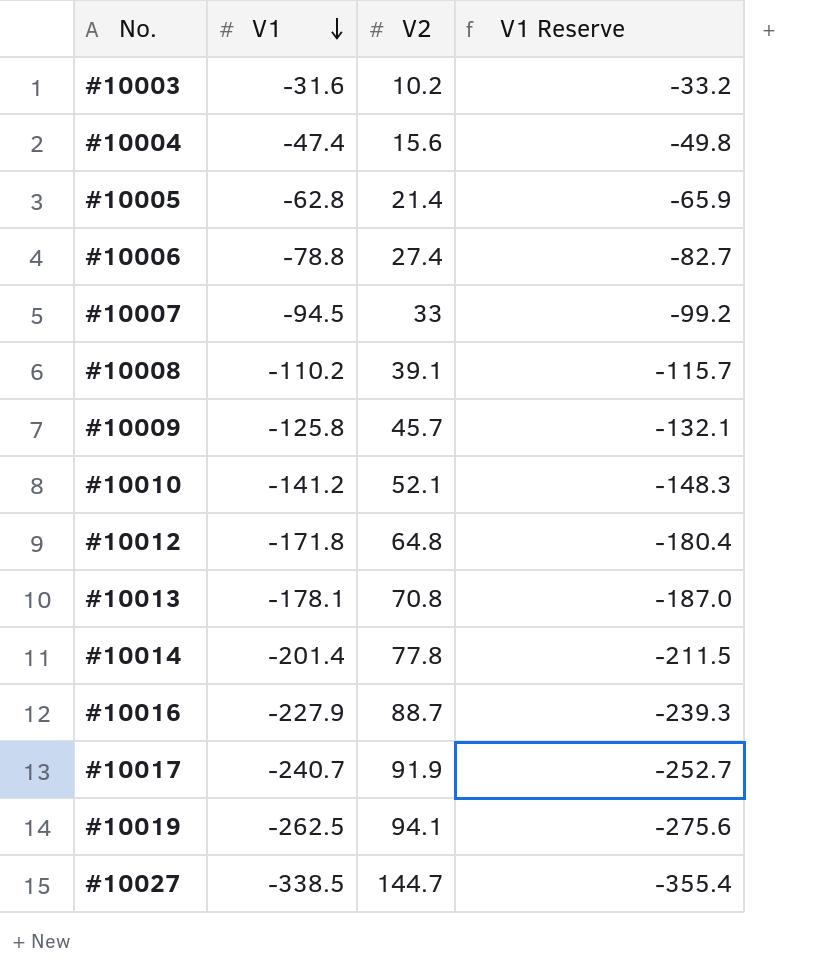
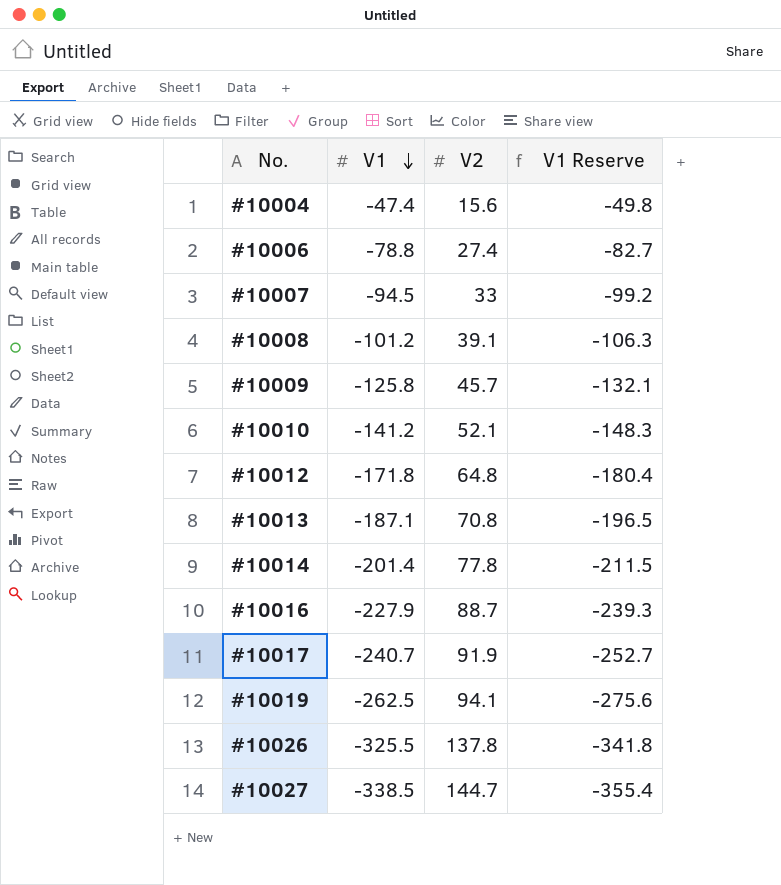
row #10003: -31.6 | 10.2 | -33.2 -> none
row #10005: -62.8 | 21.4 | -65.9 -> none
#10008 | V1: -110.2 -> -101.2
#10008 | V1 Reserve: -115.7 -> -106.3
#10013 | V1: -178.1 -> -187.1
#10013 | V1 Reserve: -187.0 -> -196.5
row #10026: none -> -325.5 | 137.8 | -341.8

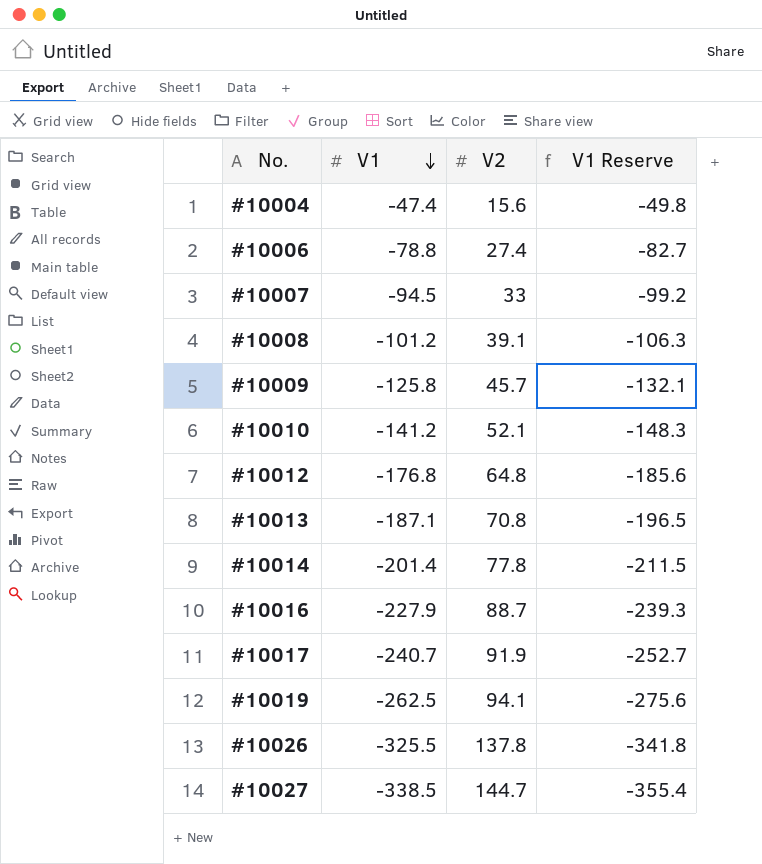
#10012 | V1: -171.8 -> -176.8
#10012 | V1 Reserve: -180.4 -> -185.6

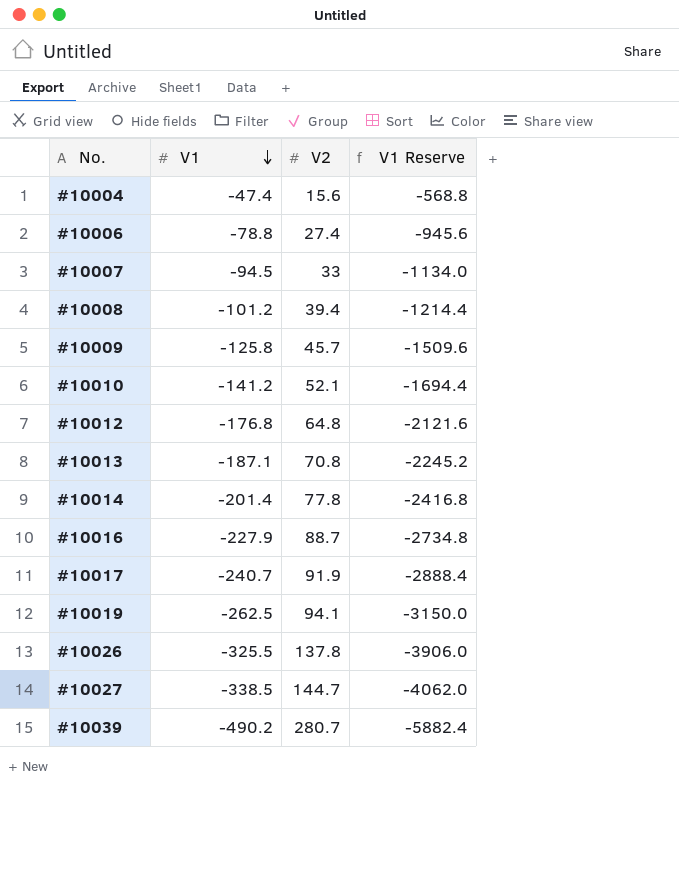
column V1 Reserve | formula: [V1] * 1.05 -> [V1] * 12
#10008 | V2: 39.1 -> 39.4
row #10039: none -> -490.2 | 280.7 | -5882.4

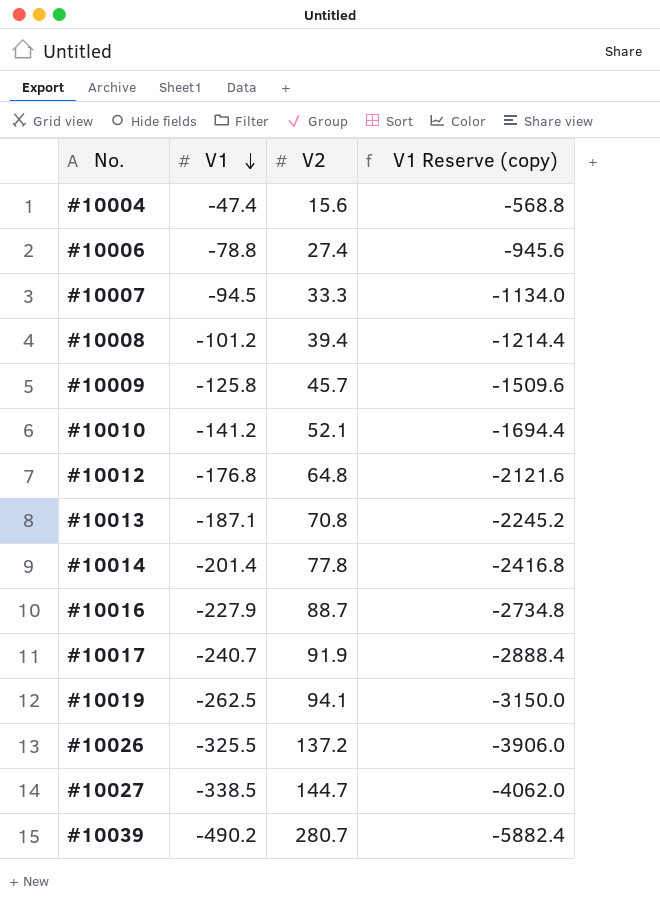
column name: V1 Reserve -> V1 Reserve (copy)
#10007 | V2: 33 -> 33.3
#10026 | V2: 137.8 -> 137.2

